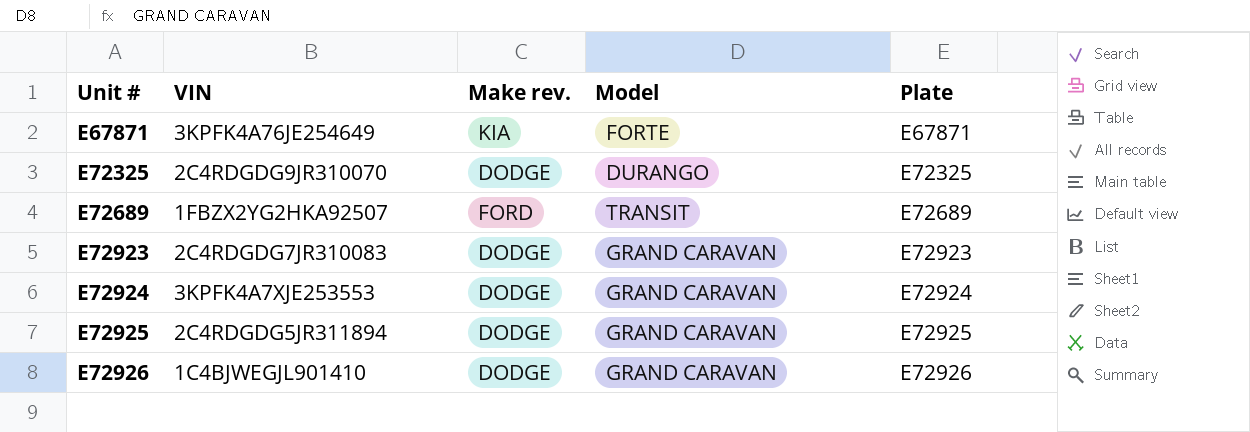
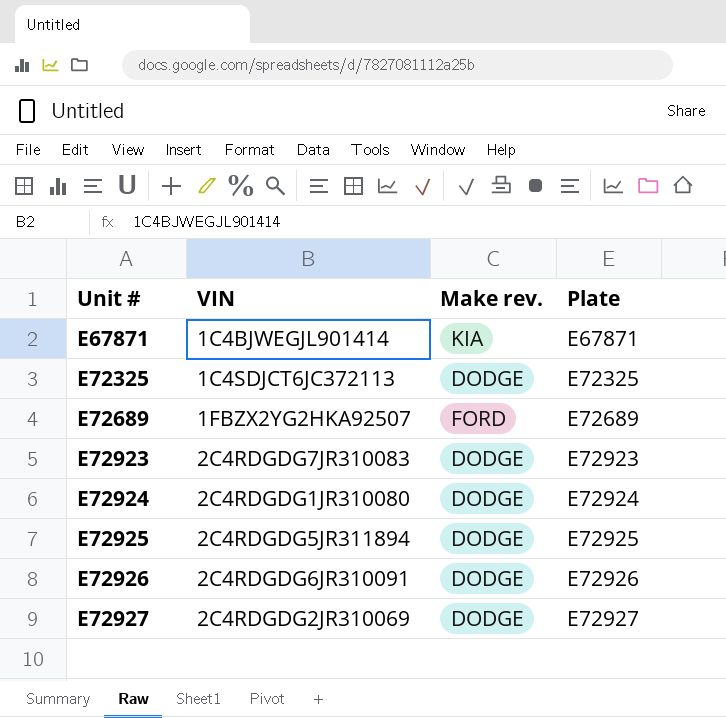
column Model | position: 4 -> none
E67871 | VIN: 3KPFK4A76JE254649 -> 1C4BJWEGJL901414
E72325 | VIN: 2C4RDGDG9JR310070 -> 1C4SDJCT6JC372113
E72924 | VIN: 3KPFK4A7XJE253553 -> 2C4RDGDG1JR310080
E72926 | VIN: 1C4BJWEGJL901410 -> 2C4RDGDG6JR310091
row E72927: none -> 2C4RDGDG2JR310069 | DODGE | E72927

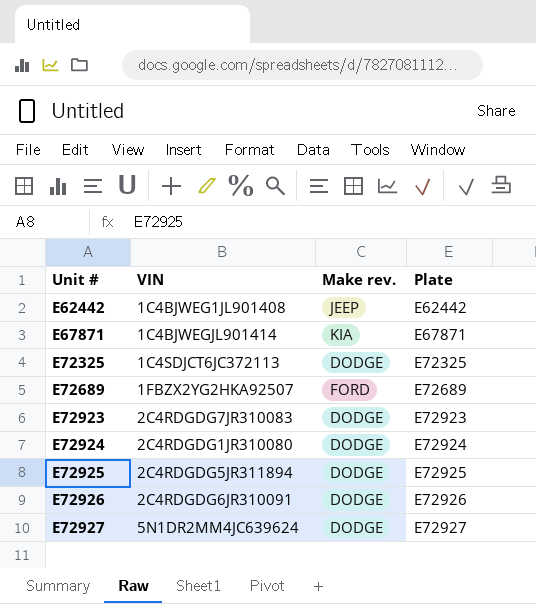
row E62442: none -> 1C4BJWEG1JL901408 | JEEP | E62442
E72927 | VIN: 2C4RDGDG2JR310069 -> 5N1DR2MM4JC639624

